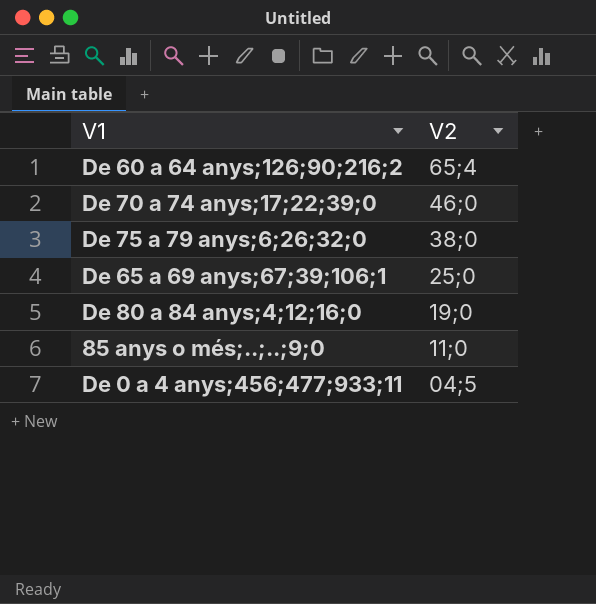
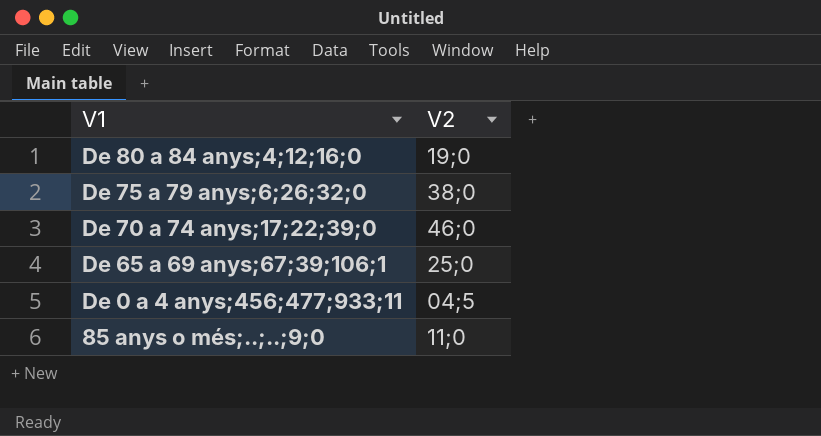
row order: V2 descending -> V1 descending
row De 60 a 64 anys;126;90;216;2: 65;4 -> none

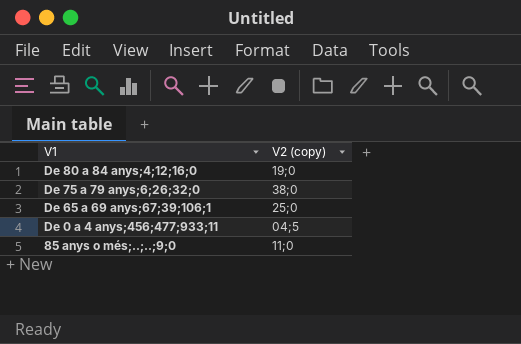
column name: V2 -> V2 (copy)
row De 70 a 74 anys;17;22;39;0: 46;0 -> none

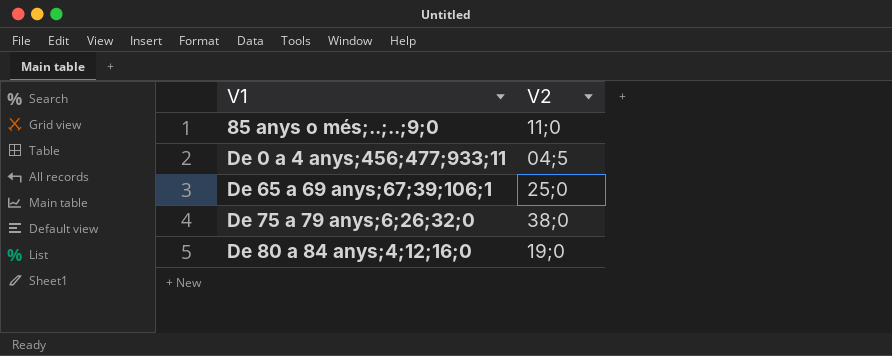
row order: V1 descending -> V1 ascending
column name: V2 (copy) -> V2

